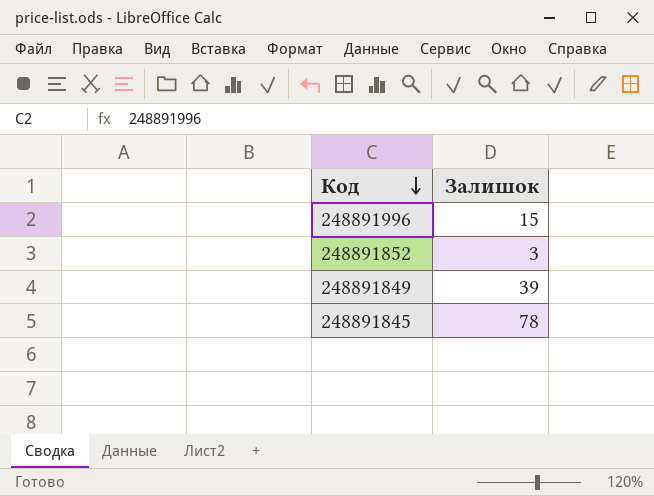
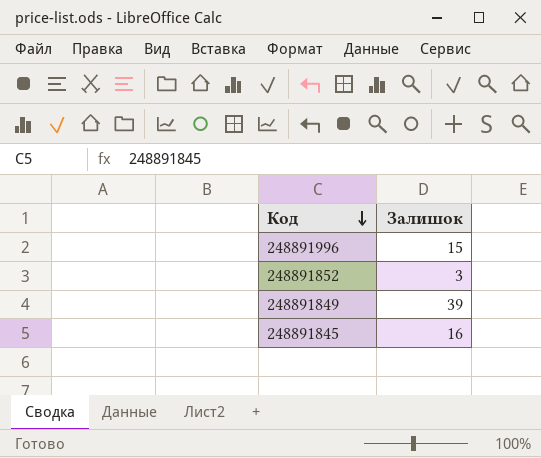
248891845 | Залишок: 78 -> 16

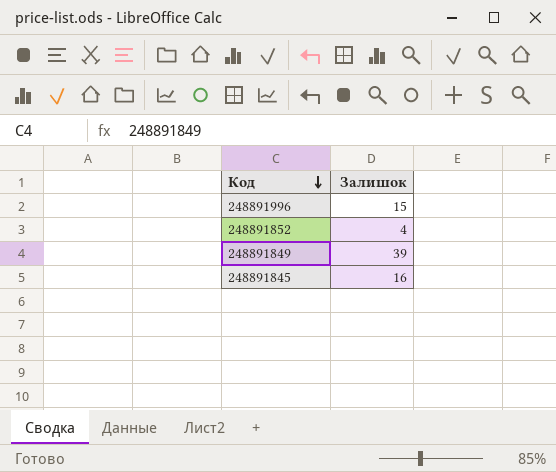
248891852 | Залишок: 3 -> 4

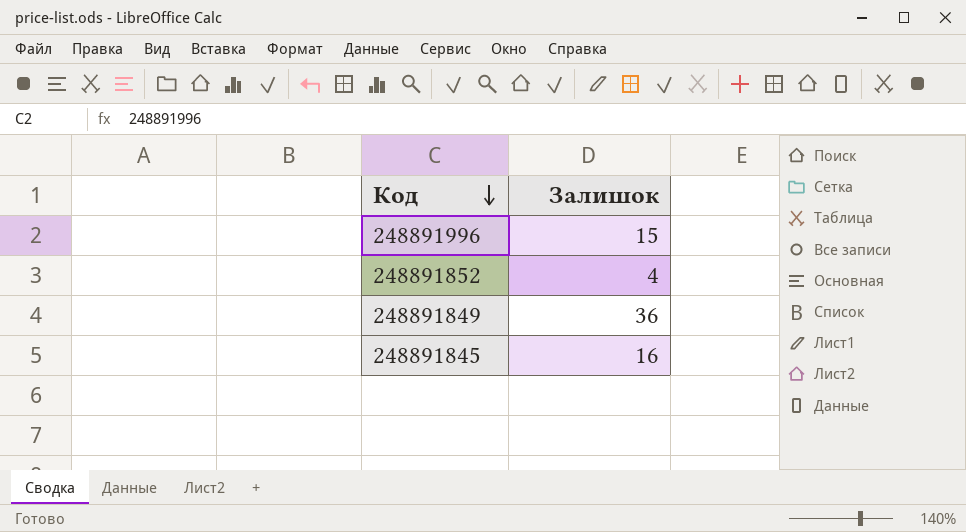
248891849 | Залишок: 39 -> 36

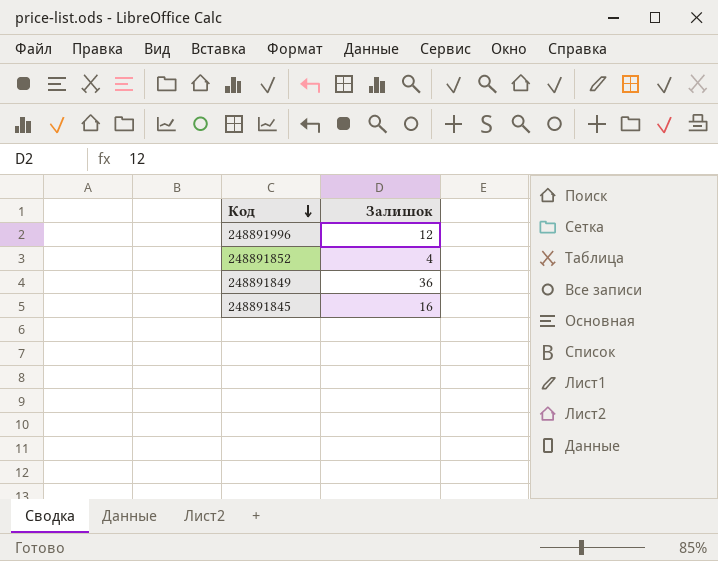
248891996 | Залишок: 15 -> 12

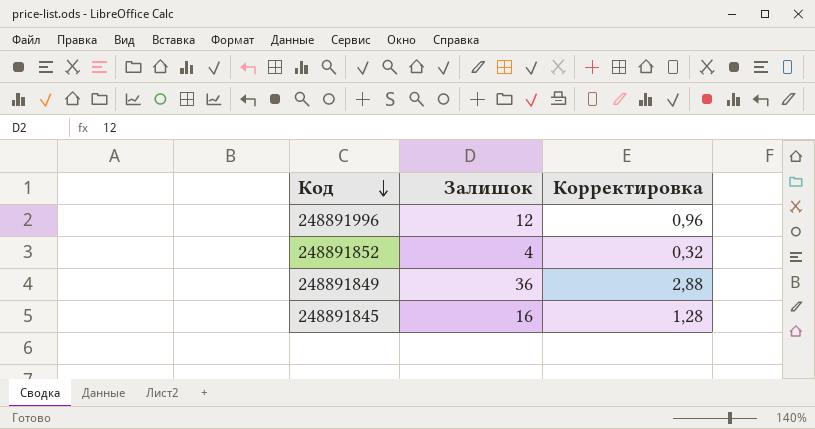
column Корректировка | formula: none -> [Залишок] * 0,08

